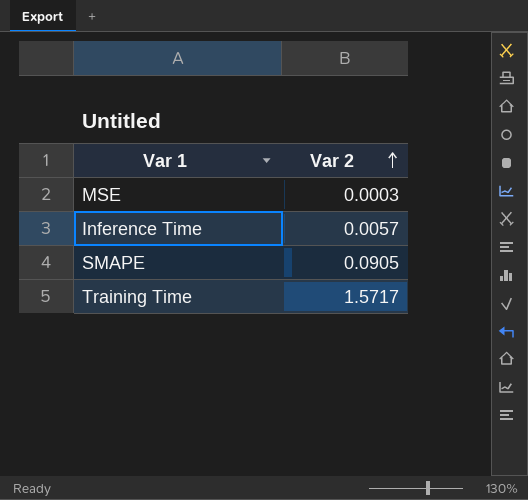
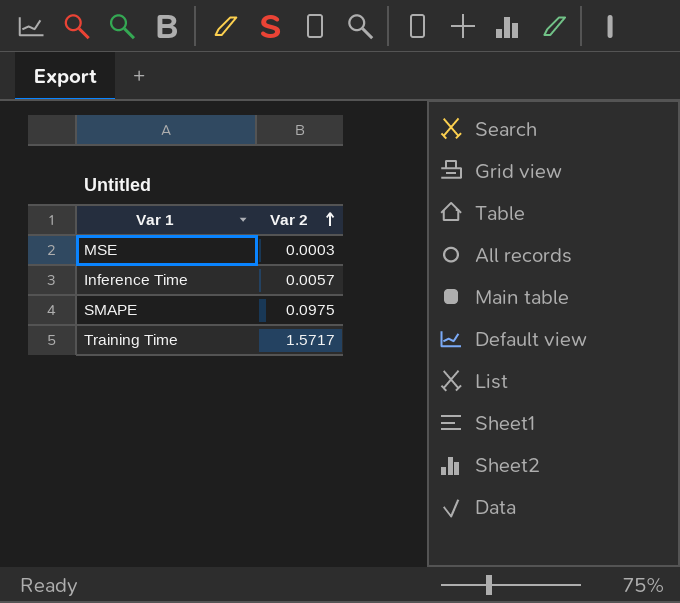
SMAPE | Var 2: 0.0905 -> 0.0975

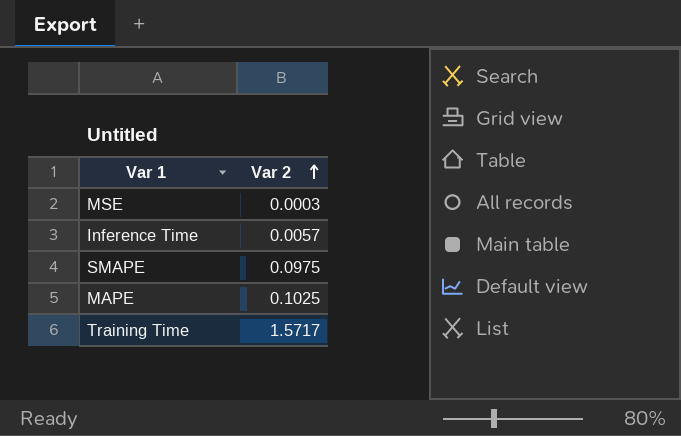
row MAPE: none -> 0.1025

